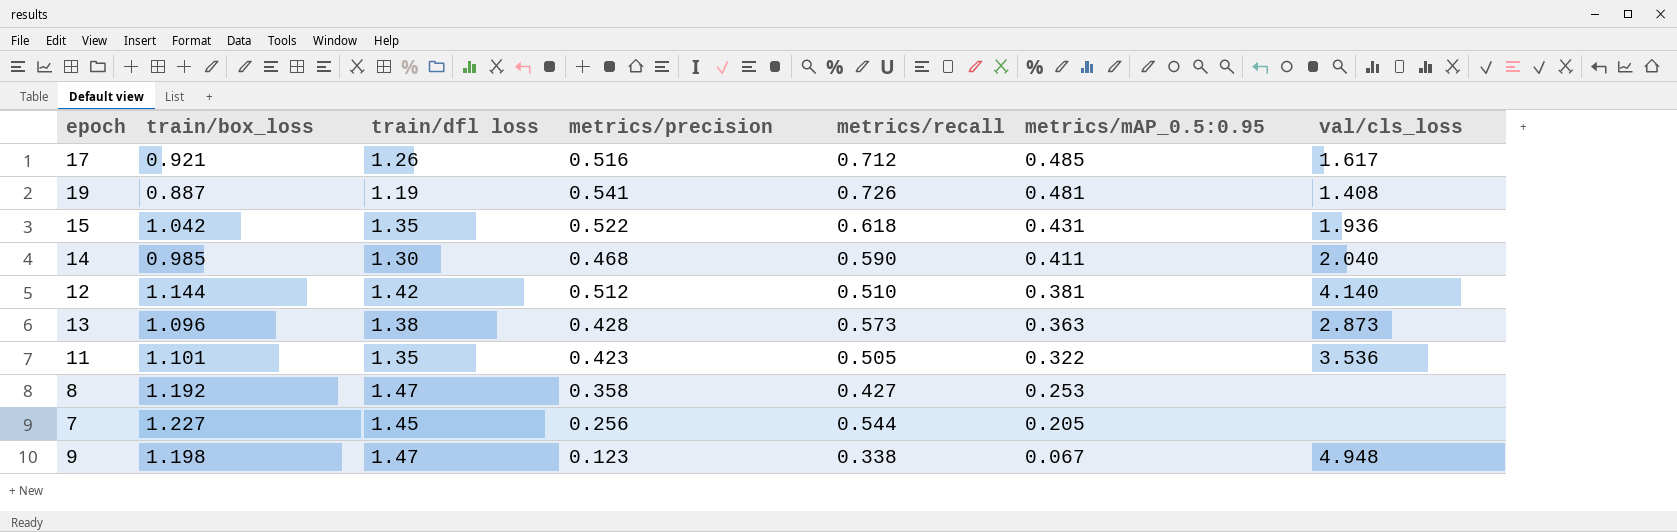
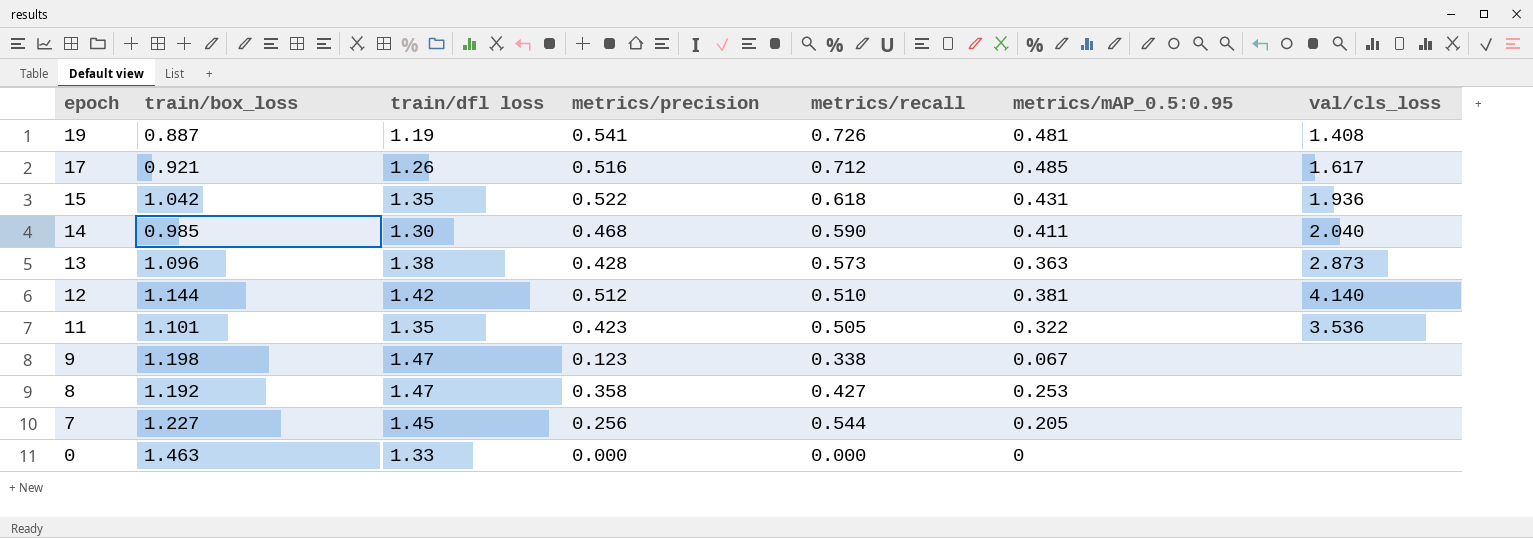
row order: metrics/mAP_0.5:0.95 descending -> epoch descending
9 | val/cls_loss: 4.948 -> none
row 0: none -> 1.463 | 1.33 | 0.000 | 0.000 | 0 | none

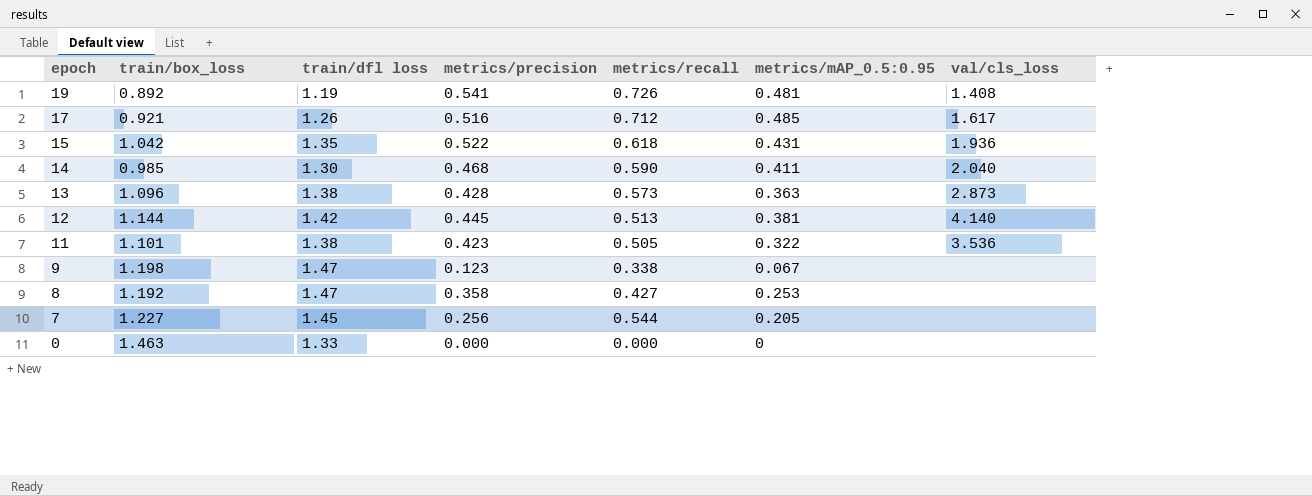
19 | train/box_loss: 0.887 -> 0.892
12 | metrics/precision: 0.512 -> 0.445
12 | metrics/recall: 0.510 -> 0.513
11 | train/dfl loss: 1.35 -> 1.38

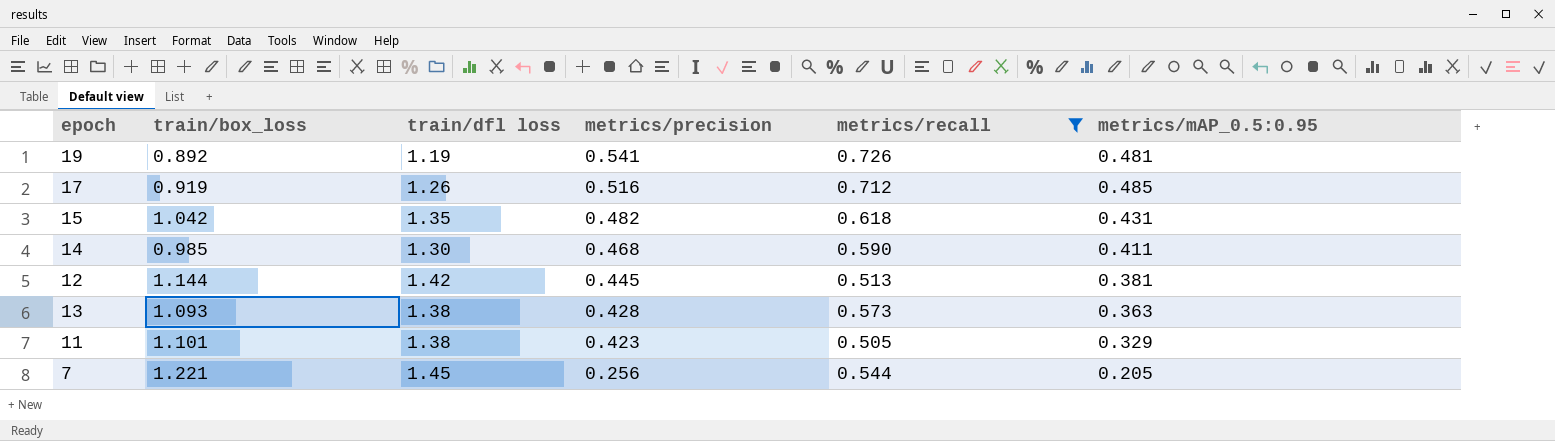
filter: none -> metrics/recall >= 0.505
row order: epoch descending -> metrics/precision descending
column val/cls_loss | position: 7 -> none
17 | train/box_loss: 0.921 -> 0.919
15 | metrics/precision: 0.522 -> 0.482
13 | train/box_loss: 1.096 -> 1.093
11 | metrics/mAP_0.5:0.95: 0.322 -> 0.329
7 | train/box_loss: 1.227 -> 1.221

